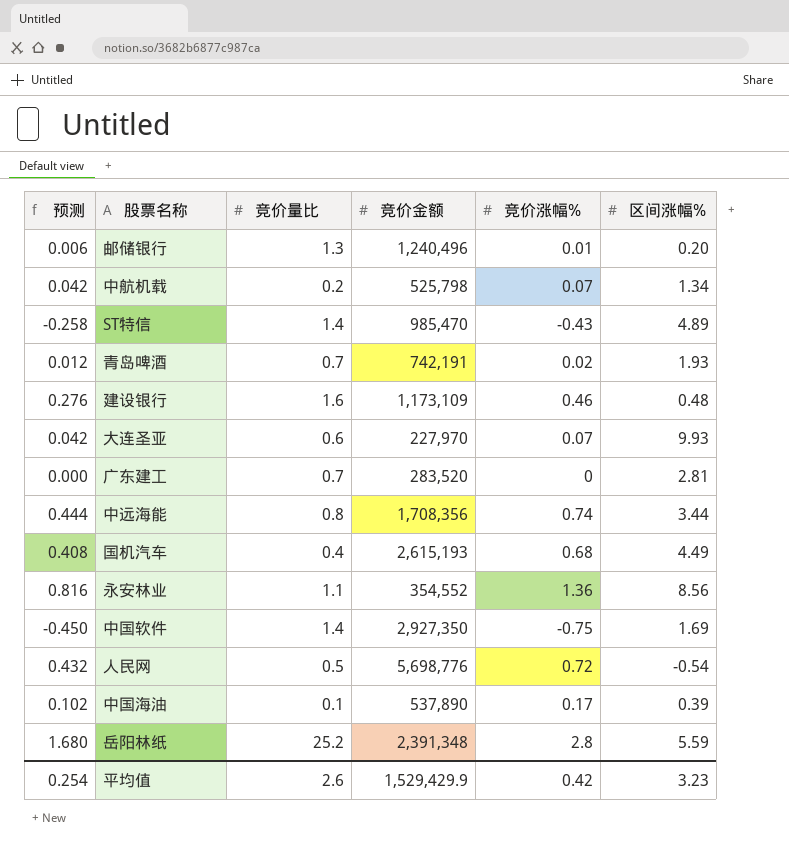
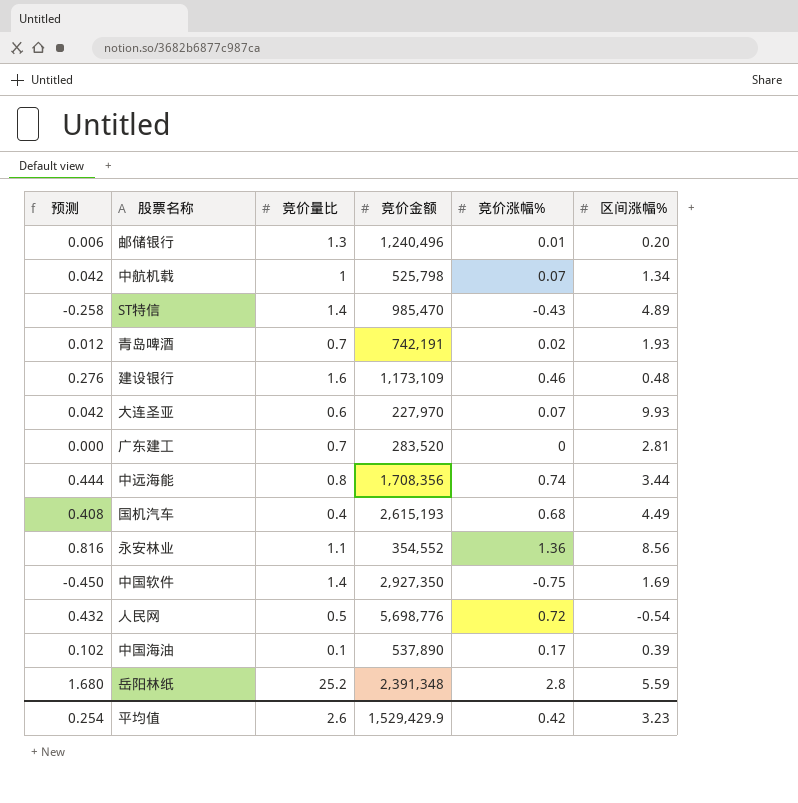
中航机载 | 竞价量比: 0.2 -> 1

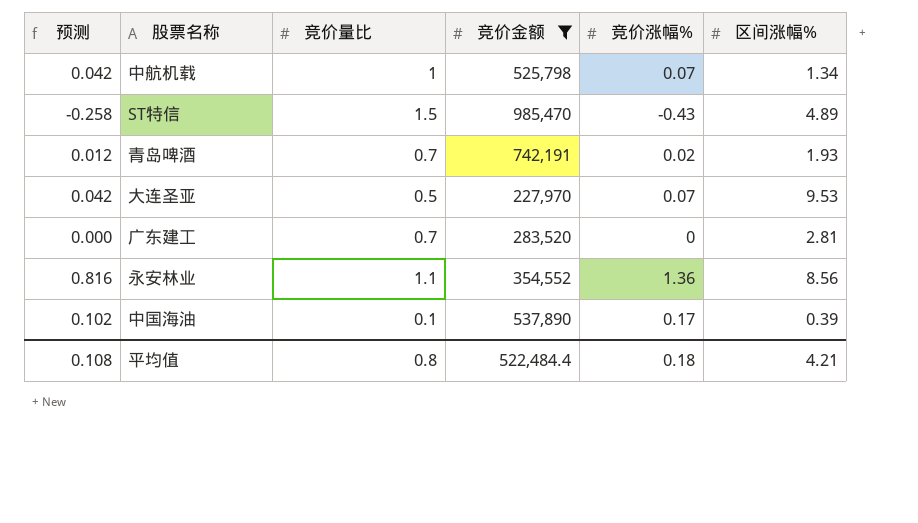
filter: none -> 竞价金额 <= 985,470
ST特信 | 竞价量比: 1.4 -> 1.5
大连圣亚 | 竞价量比: 0.6 -> 0.5
大连圣亚 | 区间涨幅%: 9.93 -> 9.53
平均值 | 预测: 0.254 -> 0.108
平均值 | 竞价量比: 2.6 -> 0.8
平均值 | 竞价金额: 1,529,429.9 -> 522,484.4
平均值 | 竞价涨幅%: 0.42 -> 0.18
平均值 | 区间涨幅%: 3.23 -> 4.21

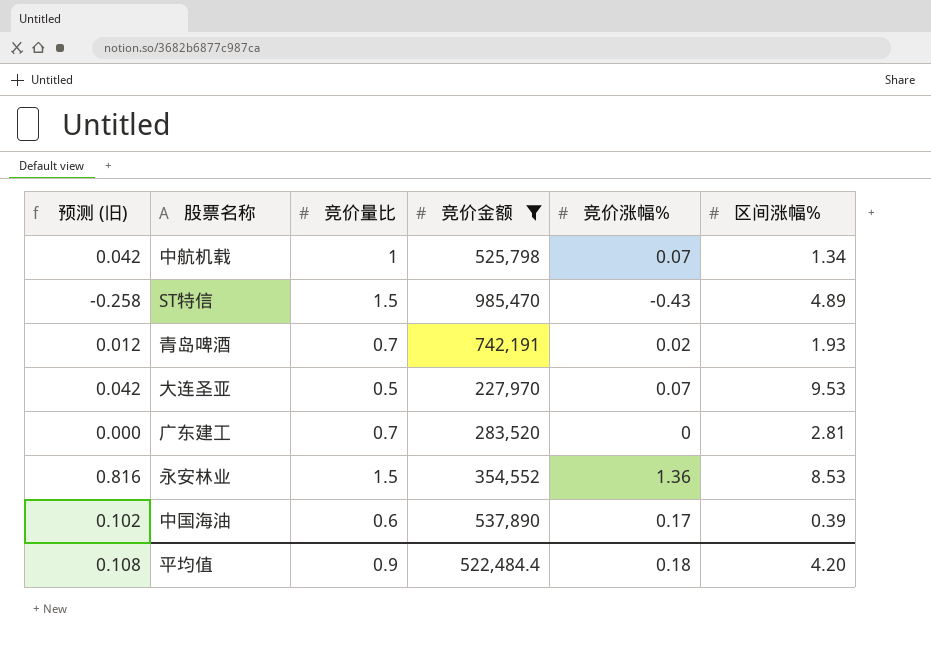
column name: 预测 -> 预测 (旧)
永安林业 | 竞价量比: 1.1 -> 1.5
永安林业 | 区间涨幅%: 8.56 -> 8.53
中国海油 | 竞价量比: 0.1 -> 0.6
平均值 | 竞价量比: 0.8 -> 0.9
平均值 | 区间涨幅%: 4.21 -> 4.20

